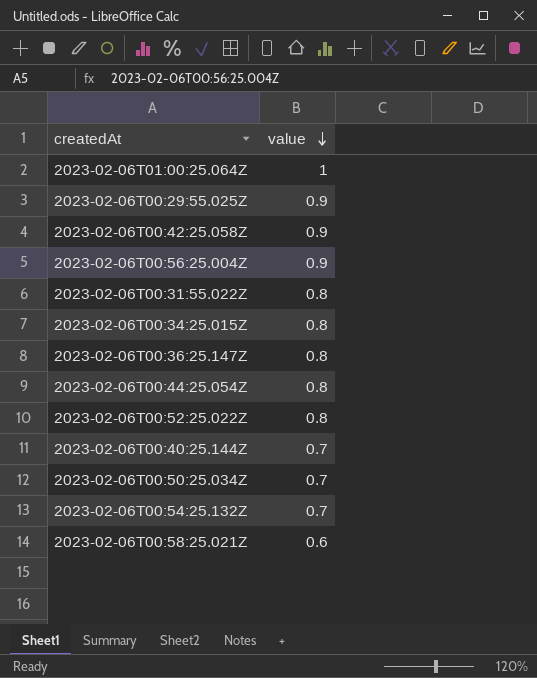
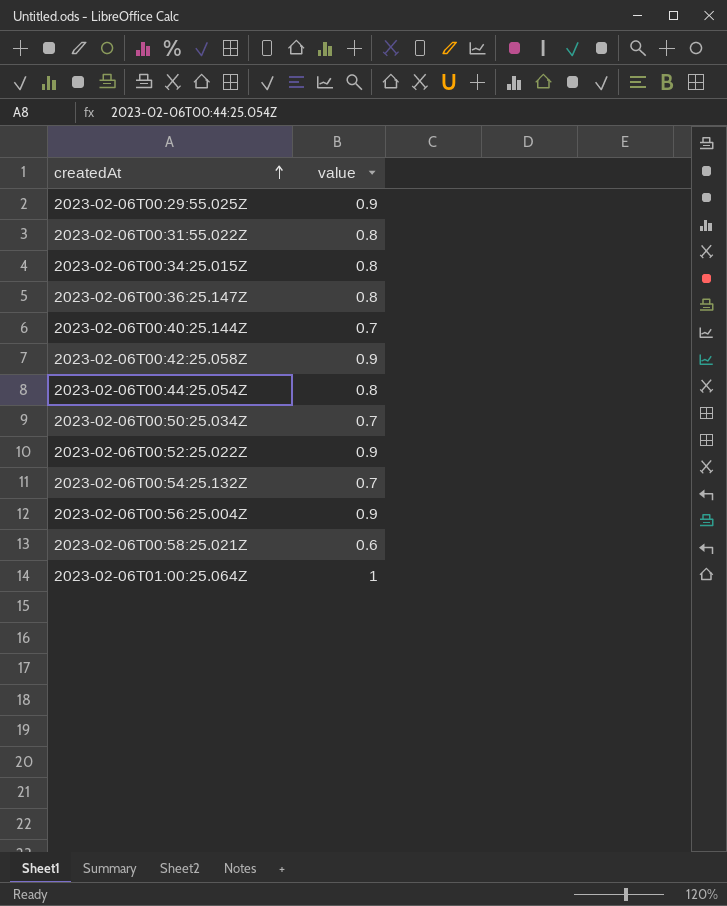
row order: value descending -> createdAt ascending
2023-02-06T00:52:25.022Z | value: 0.8 -> 0.9

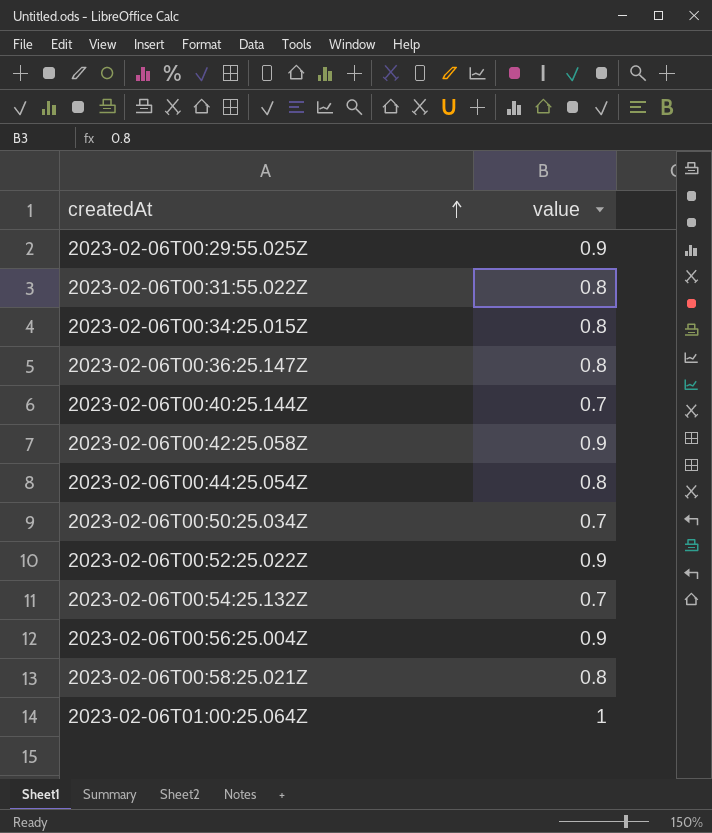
2023-02-06T00:58:25.021Z | value: 0.6 -> 0.8

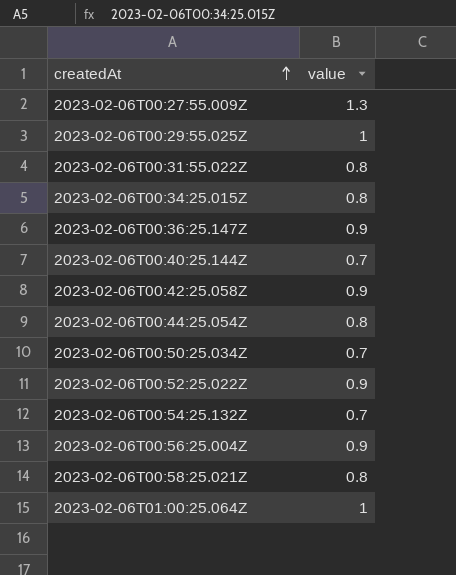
row 2023-02-06T00:27:55.009Z: none -> 1.3
2023-02-06T00:29:55.025Z | value: 0.9 -> 1
2023-02-06T00:36:25.147Z | value: 0.8 -> 0.9

